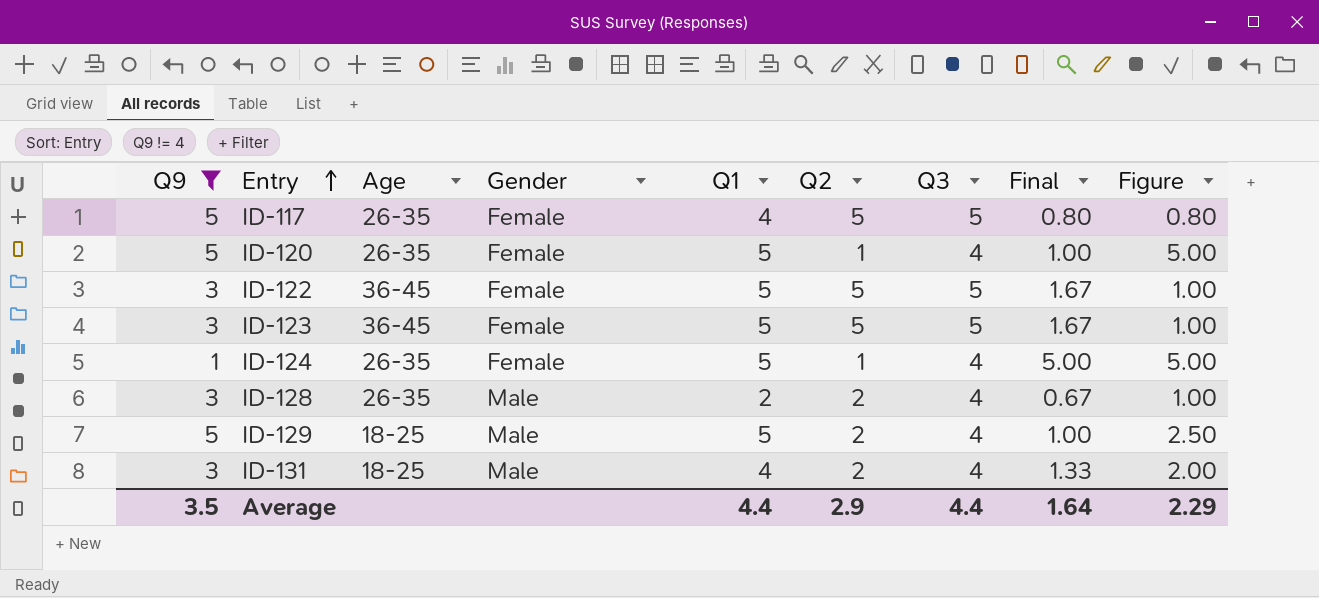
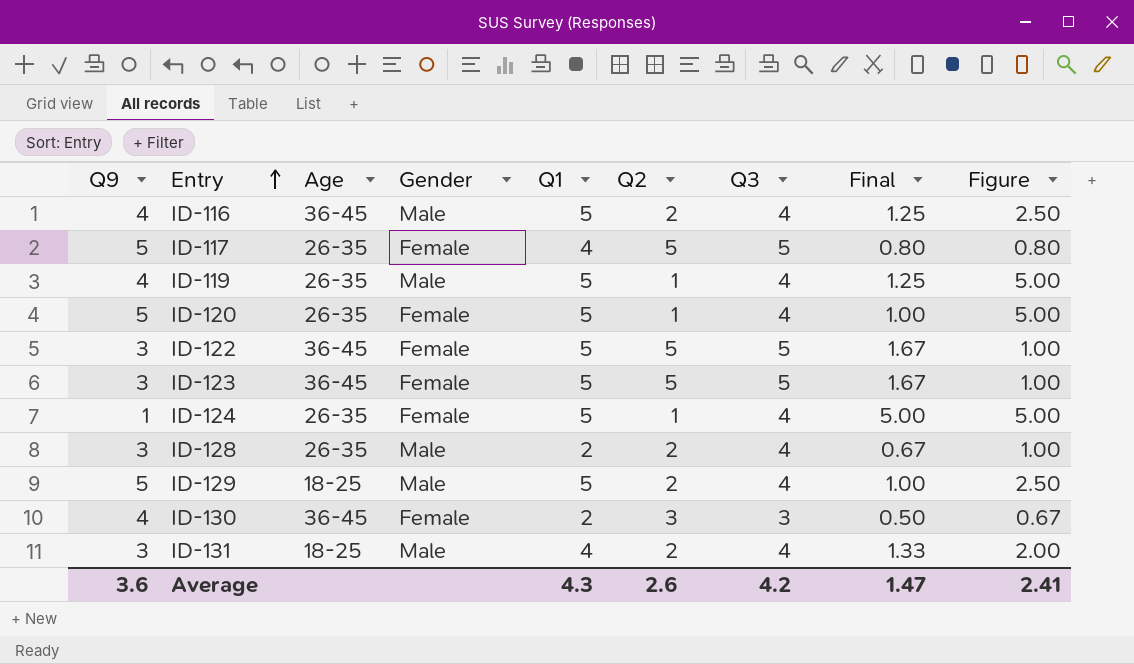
filter: Q9 != 4 -> none
Average | Q9: 3.5 -> 3.6
Average | Q1: 4.4 -> 4.3
Average | Q2: 2.9 -> 2.6
Average | Q3: 4.4 -> 4.2
Average | Final: 1.64 -> 1.47
Average | Figure: 2.29 -> 2.41

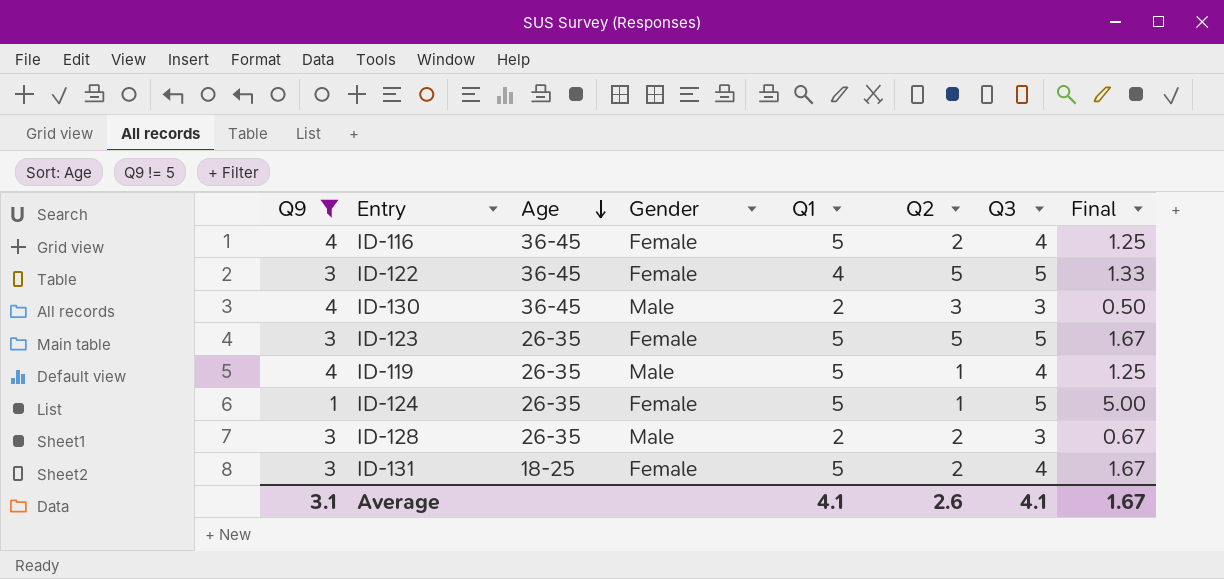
filter: none -> Q9 != 5
row order: Entry ascending -> Age descending
column Figure | formula: [Q1] / [Q2] -> none
ID-116 | Gender: Male -> Female
ID-122 | Q1: 5 -> 4
ID-122 | Final: 1.67 -> 1.33
ID-130 | Gender: Female -> Male
ID-123 | Age: 36-45 -> 26-35
ID-124 | Q3: 4 -> 5
ID-128 | Q3: 4 -> 3
ID-131 | Gender: Male -> Female
ID-131 | Q1: 4 -> 5
ID-131 | Final: 1.33 -> 1.67
Average | Q9: 3.6 -> 3.1
Average | Q1: 4.3 -> 4.1
Average | Q3: 4.2 -> 4.1
Average | Final: 1.47 -> 1.67

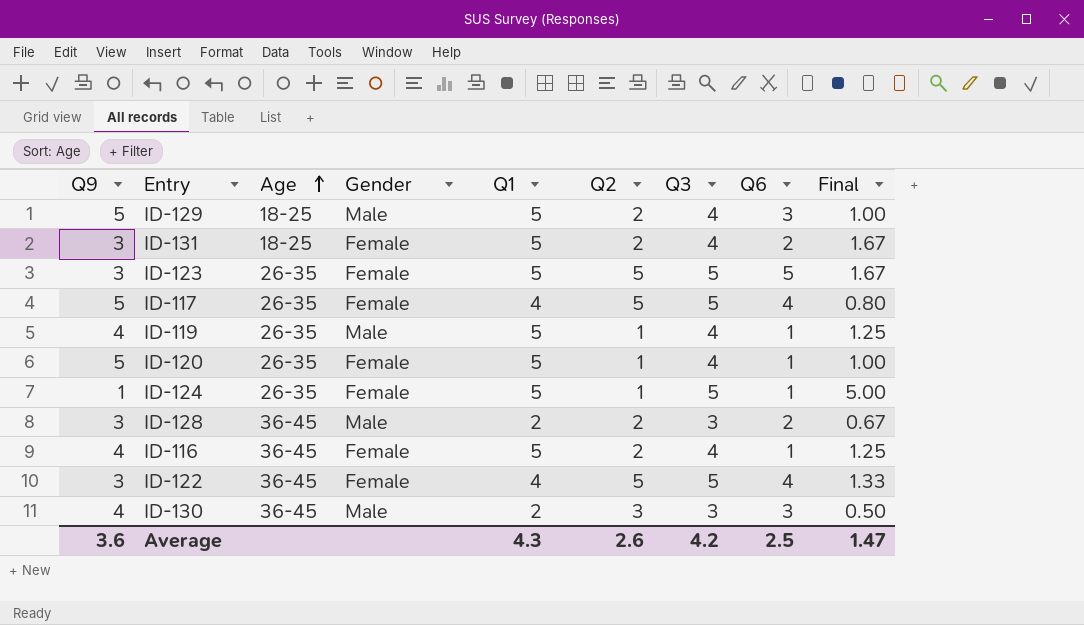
filter: Q9 != 5 -> none
row order: Age descending -> Age ascending
column Q6 | position: none -> 8
ID-128 | Age: 26-35 -> 36-45
Average | Q9: 3.1 -> 3.6
Average | Q1: 4.1 -> 4.3
Average | Q3: 4.1 -> 4.2
Average | Final: 1.67 -> 1.47

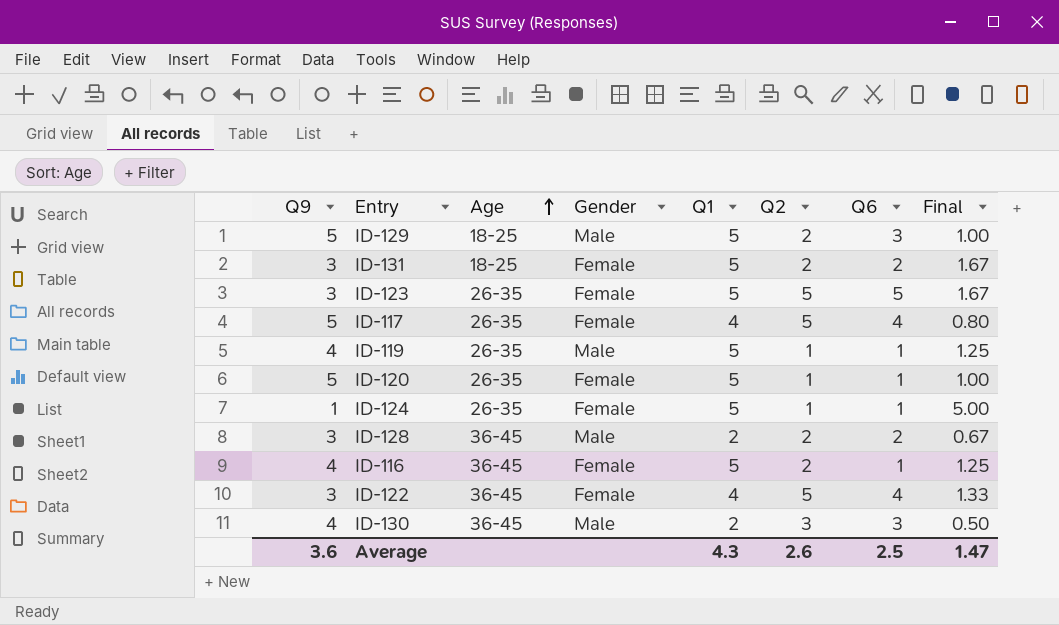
column Q3 | position: 7 -> none

